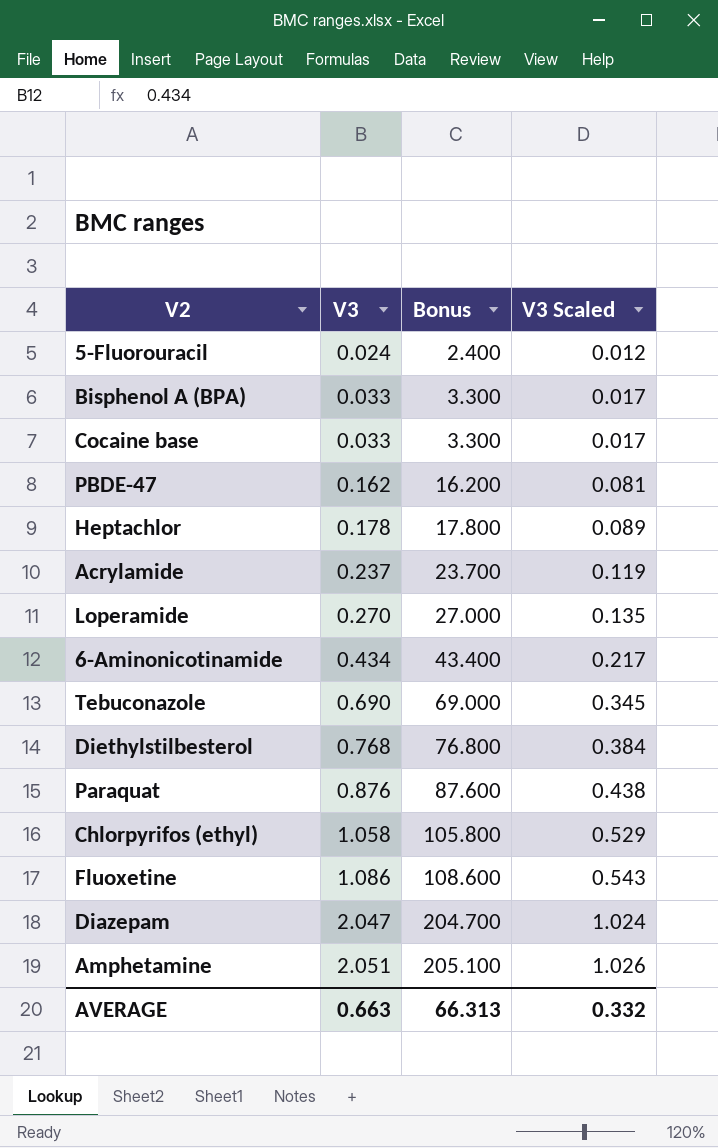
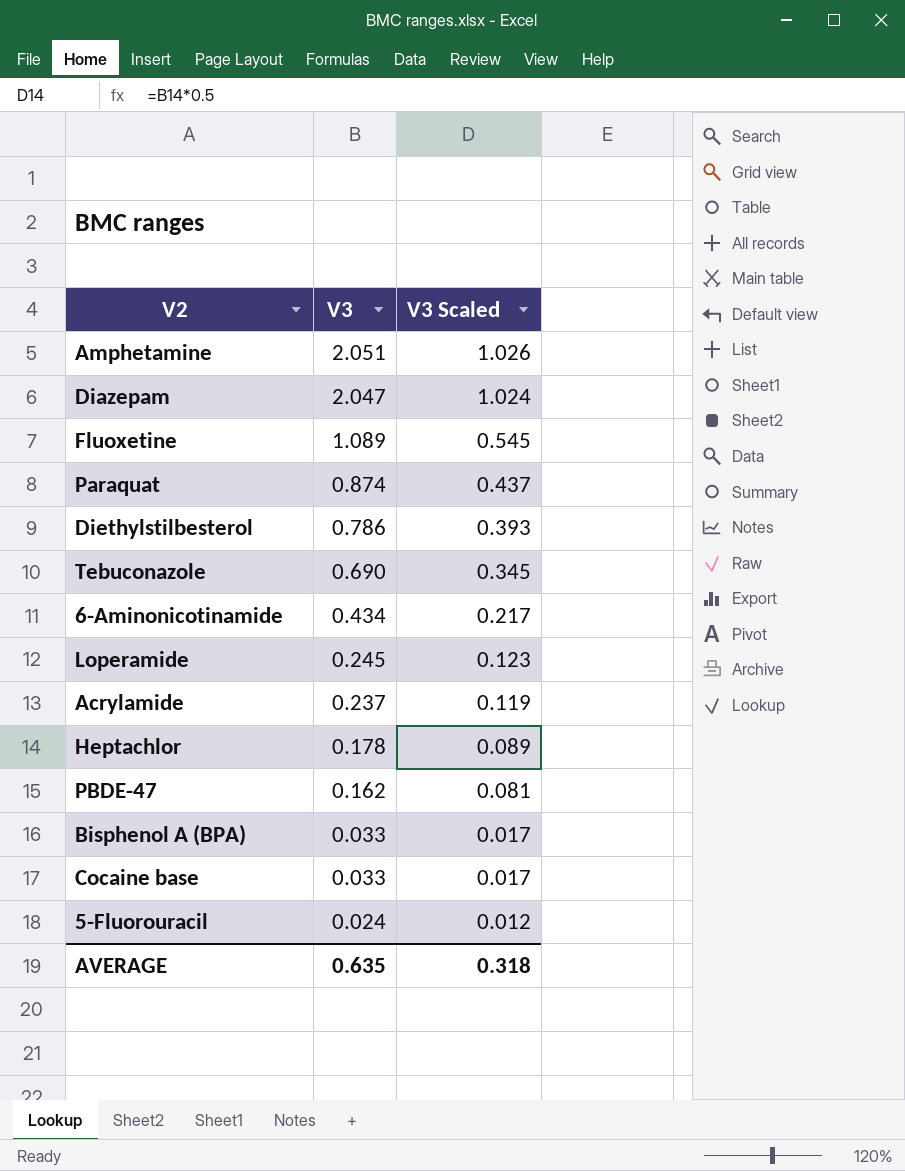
row order: V3 ascending -> V3 descending
column Bonus | formula: [V3] * 100 -> none
row Chlorpyrifos (ethyl): 1.058 | 105.800 | 0.529 -> none
Fluoxetine | V3: 1.086 -> 1.089
Fluoxetine | V3 Scaled: 0.543 -> 0.545
Paraquat | V3: 0.876 -> 0.874
Paraquat | V3 Scaled: 0.438 -> 0.437
Diethylstilbesterol | V3: 0.768 -> 0.786
Diethylstilbesterol | V3 Scaled: 0.384 -> 0.393
Loperamide | V3: 0.270 -> 0.245
Loperamide | V3 Scaled: 0.135 -> 0.123
AVERAGE | V3: 0.663 -> 0.635
AVERAGE | V3 Scaled: 0.332 -> 0.318

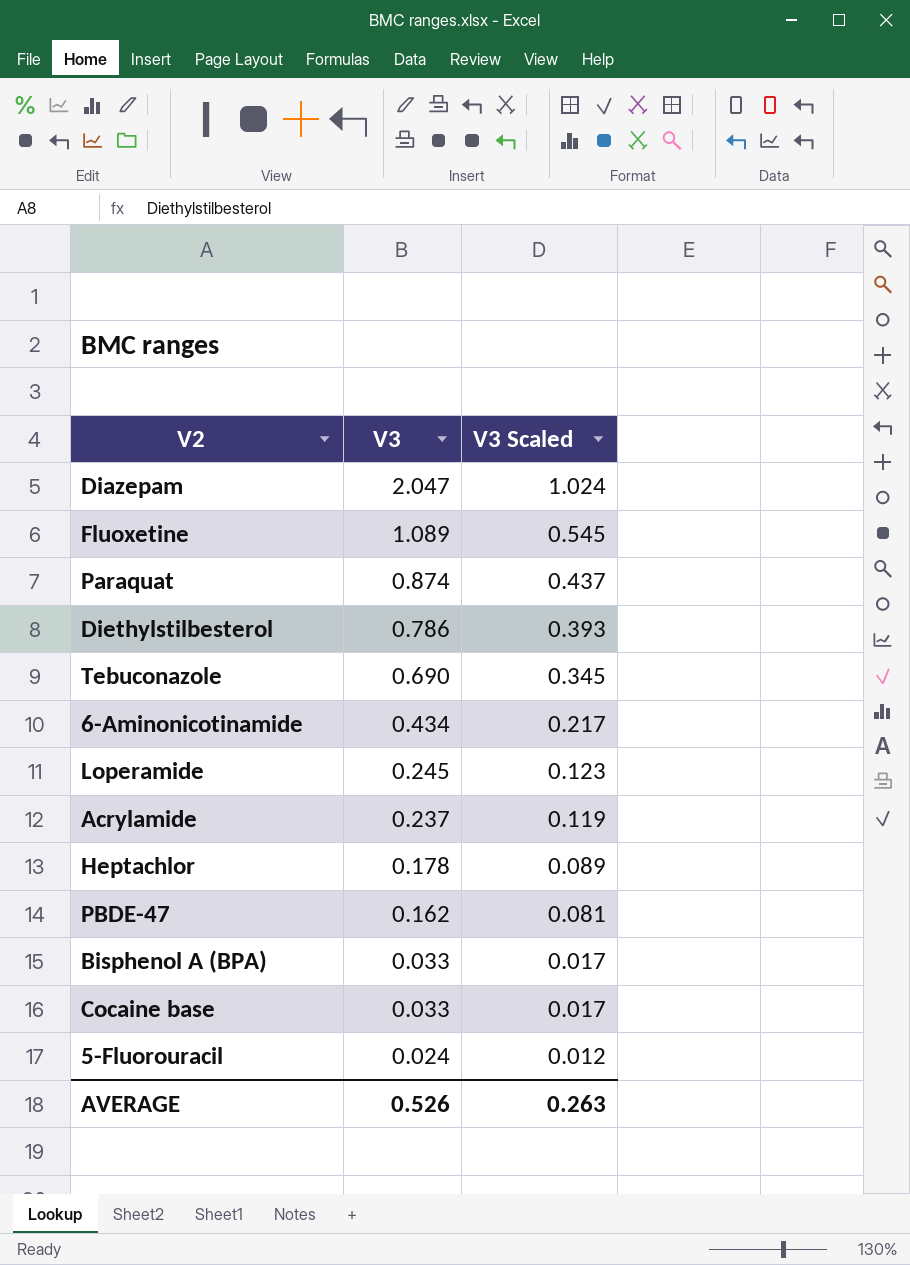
row Amphetamine: 2.051 | 1.026 -> none
AVERAGE | V3: 0.635 -> 0.526
AVERAGE | V3 Scaled: 0.318 -> 0.263

